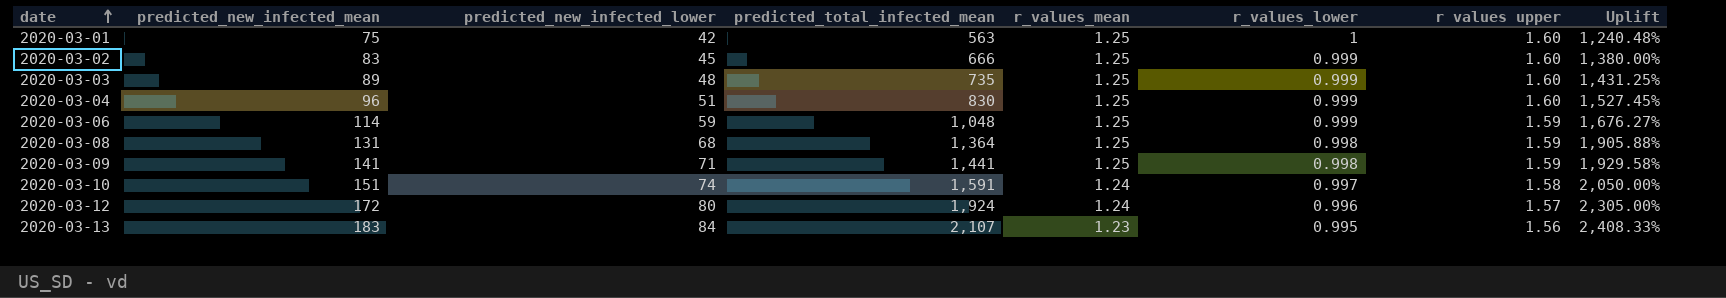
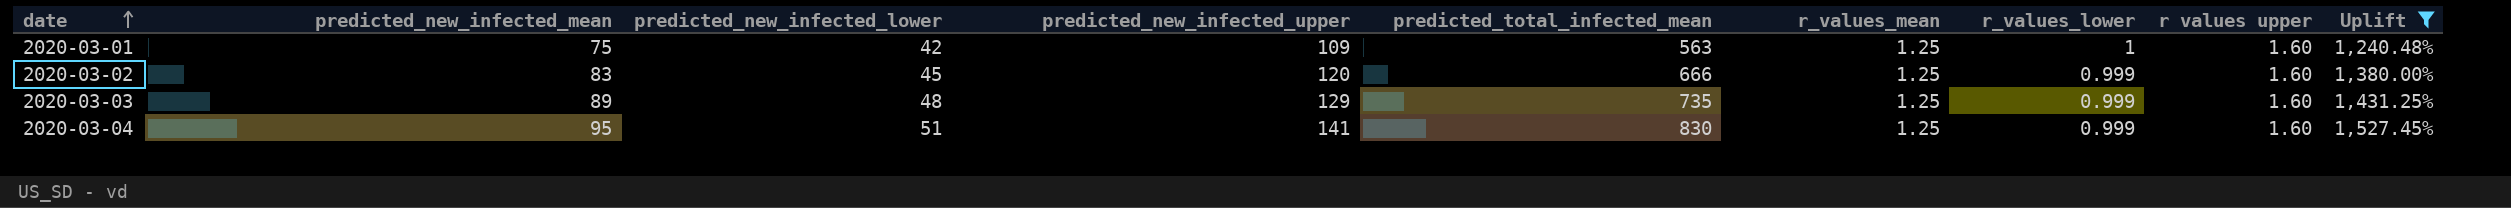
filter: none -> Uplift <= 1,527.45%
column predicted_new_infected_upper | position: none -> 4
2020-03-04 | predicted_new_infected_mean: 96 -> 95

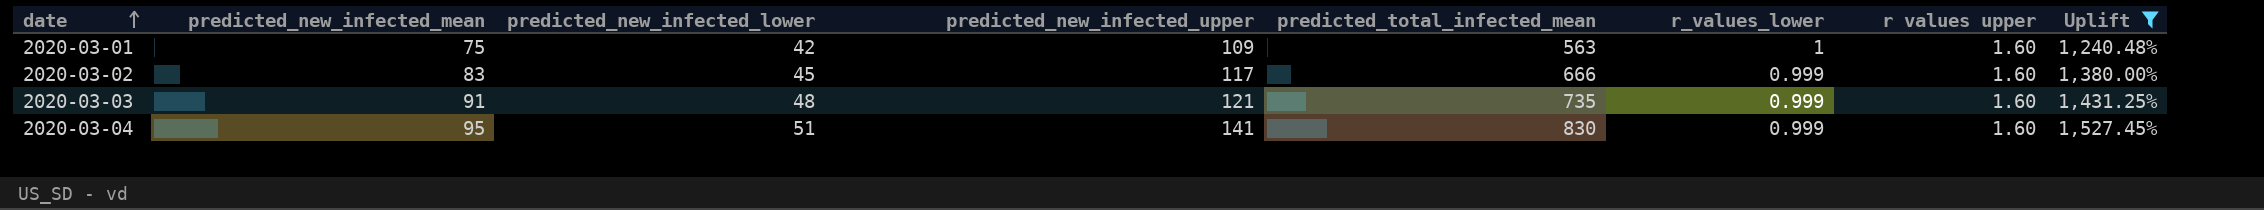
column r_values_mean | position: 6 -> none
2020-03-02 | predicted_new_infected_upper: 120 -> 117
2020-03-03 | predicted_new_infected_mean: 89 -> 91
2020-03-03 | predicted_new_infected_upper: 129 -> 121

